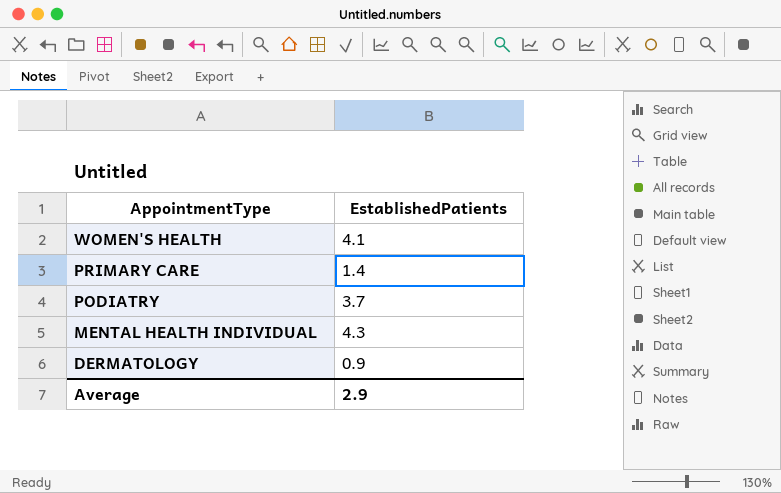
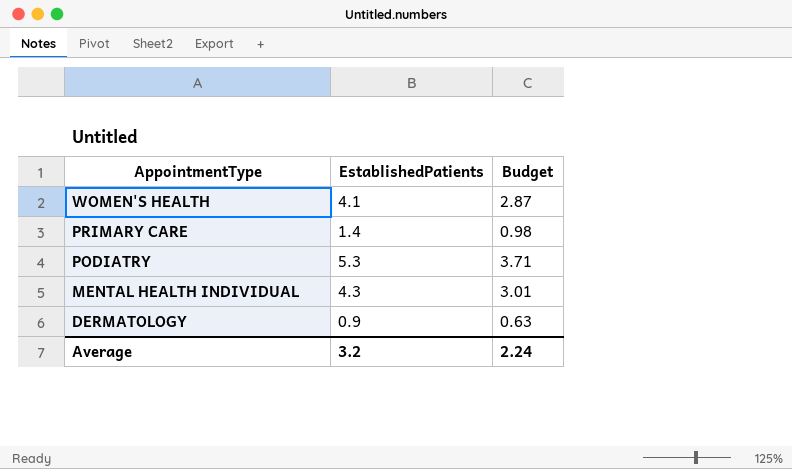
column Budget | formula: none -> [EstablishedPatients] * 0.7
PODIATRY | EstablishedPatients: 3.7 -> 5.3
Average | EstablishedPatients: 2.9 -> 3.2

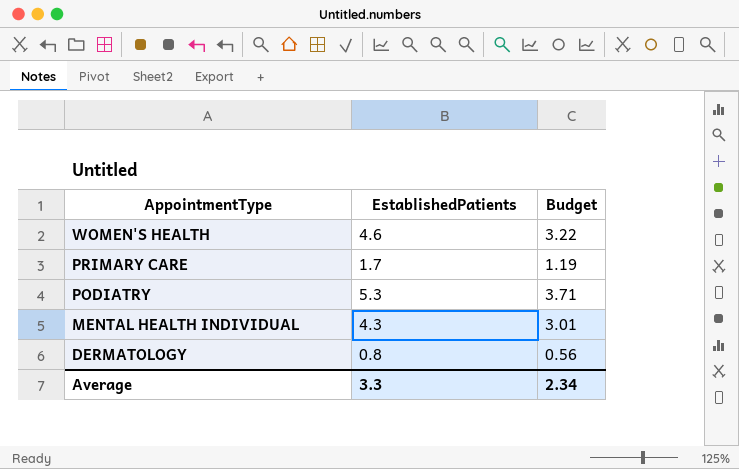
WOMEN'S HEALTH | EstablishedPatients: 4.1 -> 4.6
WOMEN'S HEALTH | Budget: 2.87 -> 3.22
PRIMARY CARE | EstablishedPatients: 1.4 -> 1.7
PRIMARY CARE | Budget: 0.98 -> 1.19
DERMATOLOGY | EstablishedPatients: 0.9 -> 0.8
DERMATOLOGY | Budget: 0.63 -> 0.56
Average | EstablishedPatients: 3.2 -> 3.3
Average | Budget: 2.24 -> 2.34

